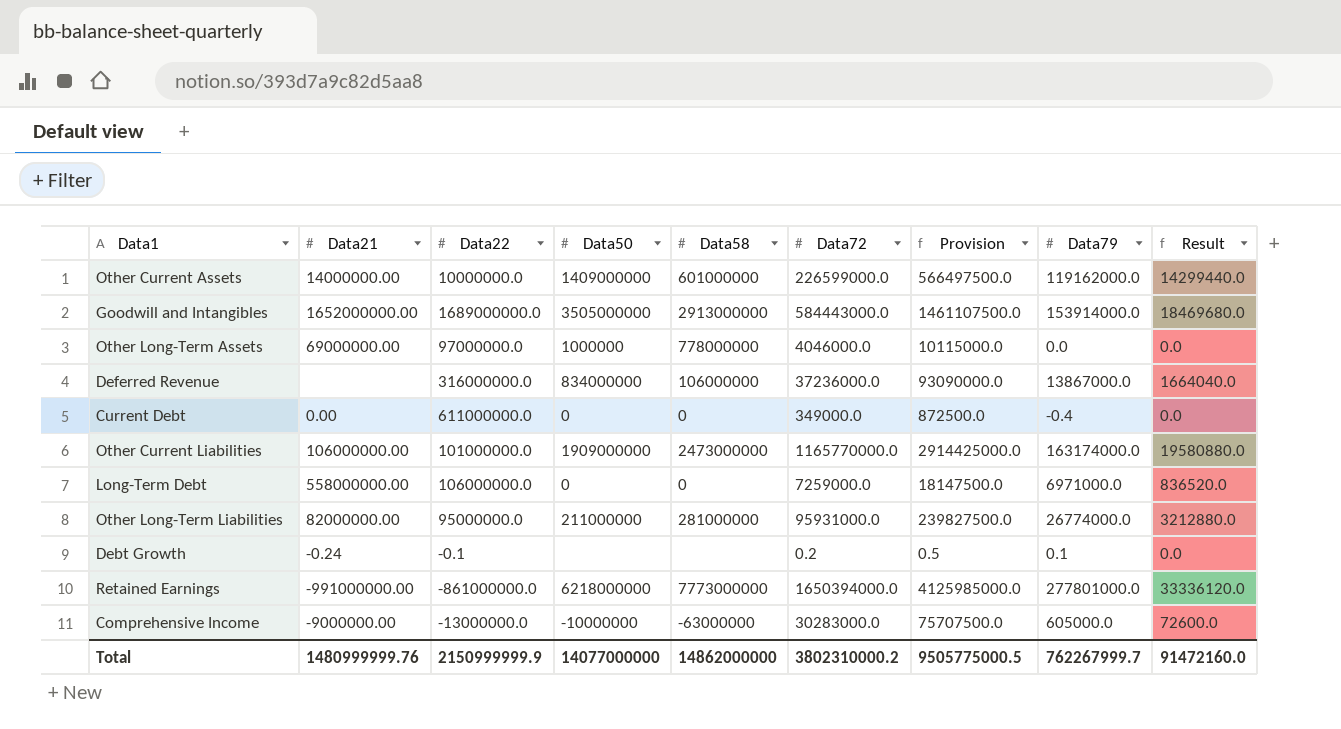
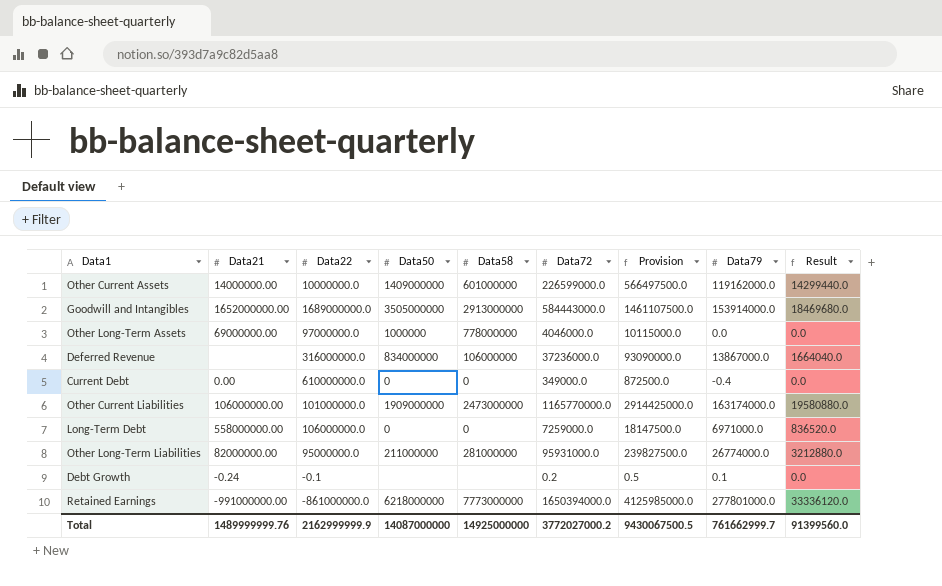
row Comprehensive Income: -9000000.00 | -13000000.0 | -10000000 | -63000000 | 30283000.0 | 75707500.0 | 605000.0 | 72600.0 -> none
Current Debt | Data22: 611000000.0 -> 610000000.0
Total | Data21: 1480999999.76 -> 1489999999.76
Total | Data22: 2150999999.9 -> 2162999999.9
Total | Data50: 14077000000 -> 14087000000
Total | Data58: 14862000000 -> 14925000000
Total | Data72: 3802310000.2 -> 3772027000.2
Total | Provision: 9505775000.5 -> 9430067500.5
Total | Data79: 762267999.7 -> 761662999.7
Total | Result: 91472160.0 -> 91399560.0

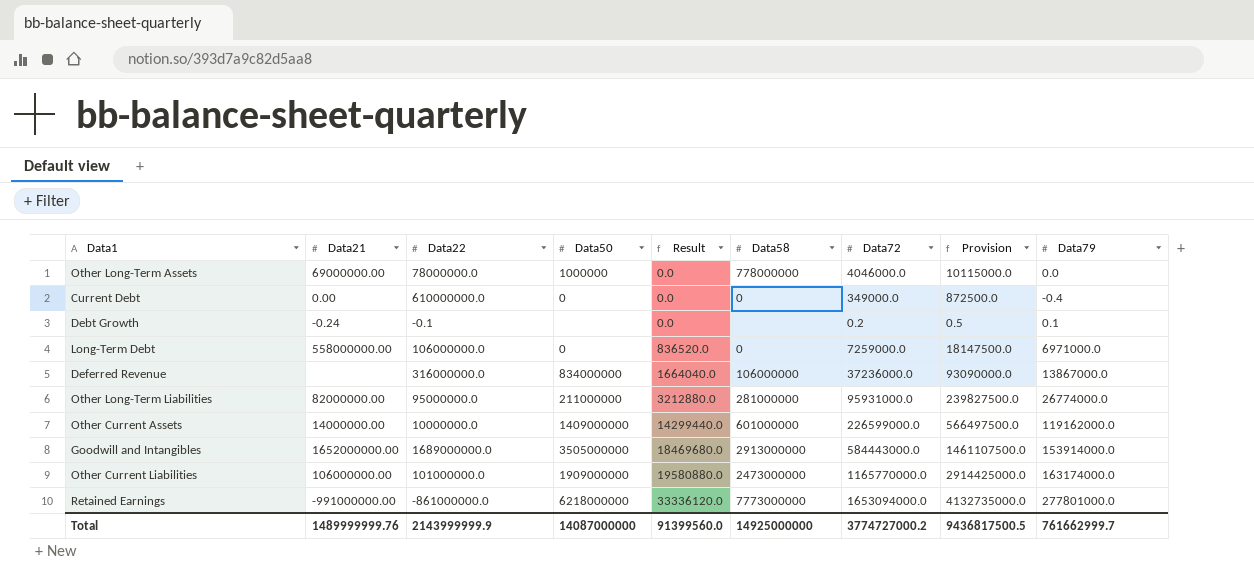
row order: none -> Result ascending
column Result | position: 9 -> 5
Other Long-Term Assets | Data22: 97000000.0 -> 78000000.0
Retained Earnings | Data72: 1650394000.0 -> 1653094000.0
Retained Earnings | Provision: 4125985000.0 -> 4132735000.0
Total | Data22: 2162999999.9 -> 2143999999.9
Total | Data72: 3772027000.2 -> 3774727000.2
Total | Provision: 9430067500.5 -> 9436817500.5

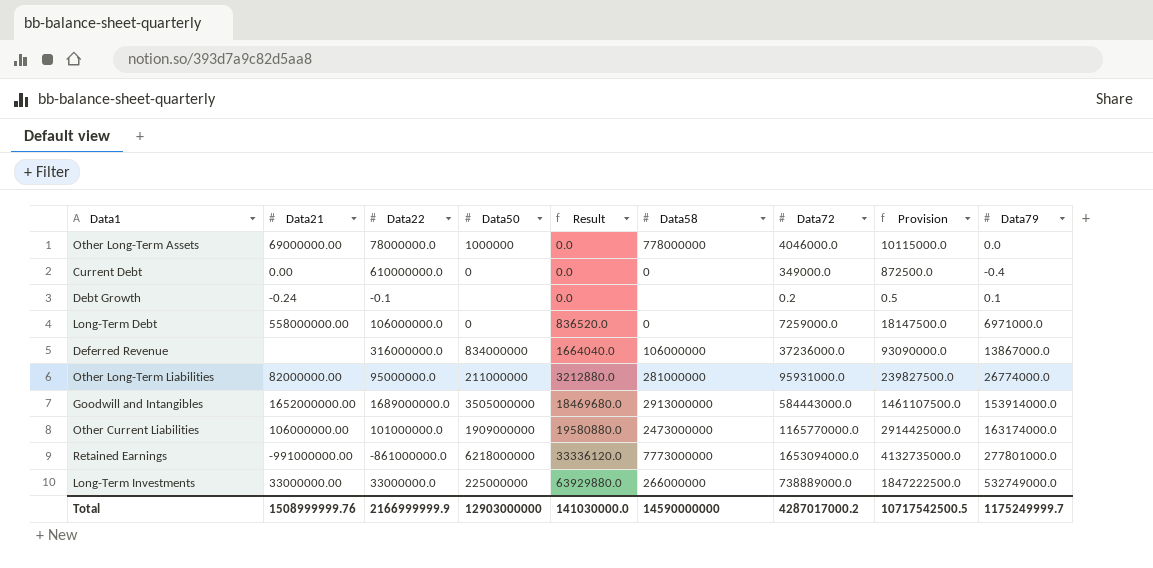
row Other Current Assets: 14000000.00 | 10000000.0 | 1409000000 | 14299440.0 | 601000000 | 226599000.0 | 566497500.0 | 119162000.0 -> none
row Long-Term Investments: none -> 33000000.00 | 33000000.0 | 225000000 | 63929880.0 | 266000000 | 738889000.0 | 1847222500.0 | 532749000.0
Total | Data21: 1489999999.76 -> 1508999999.76
Total | Data22: 2143999999.9 -> 2166999999.9
Total | Data50: 14087000000 -> 12903000000
Total | Result: 91399560.0 -> 141030000.0
Total | Data58: 14925000000 -> 14590000000
Total | Data72: 3774727000.2 -> 4287017000.2
Total | Provision: 9436817500.5 -> 10717542500.5
Total | Data79: 761662999.7 -> 1175249999.7

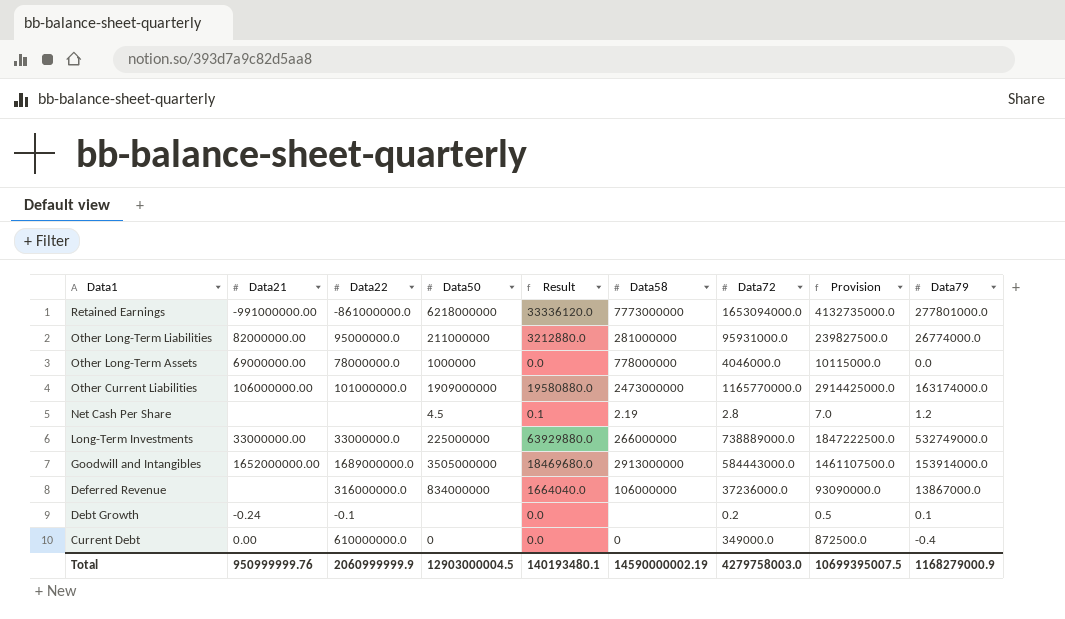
row order: Result ascending -> Data1 descending
row Long-Term Debt: 558000000.00 | 106000000.0 | 0 | 836520.0 | 0 | 7259000.0 | 18147500.0 | 6971000.0 -> none
row Net Cash Per Share: none -> none | none | 4.5 | 0.1 | 2.19 | 2.8 | 7.0 | 1.2
Total | Data21: 1508999999.76 -> 950999999.76
Total | Data22: 2166999999.9 -> 2060999999.9
Total | Data50: 12903000000 -> 12903000004.5
Total | Result: 141030000.0 -> 140193480.1
Total | Data58: 14590000000 -> 14590000002.19
Total | Data72: 4287017000.2 -> 4279758003.0
Total | Provision: 10717542500.5 -> 10699395007.5
Total | Data79: 1175249999.7 -> 1168279000.9

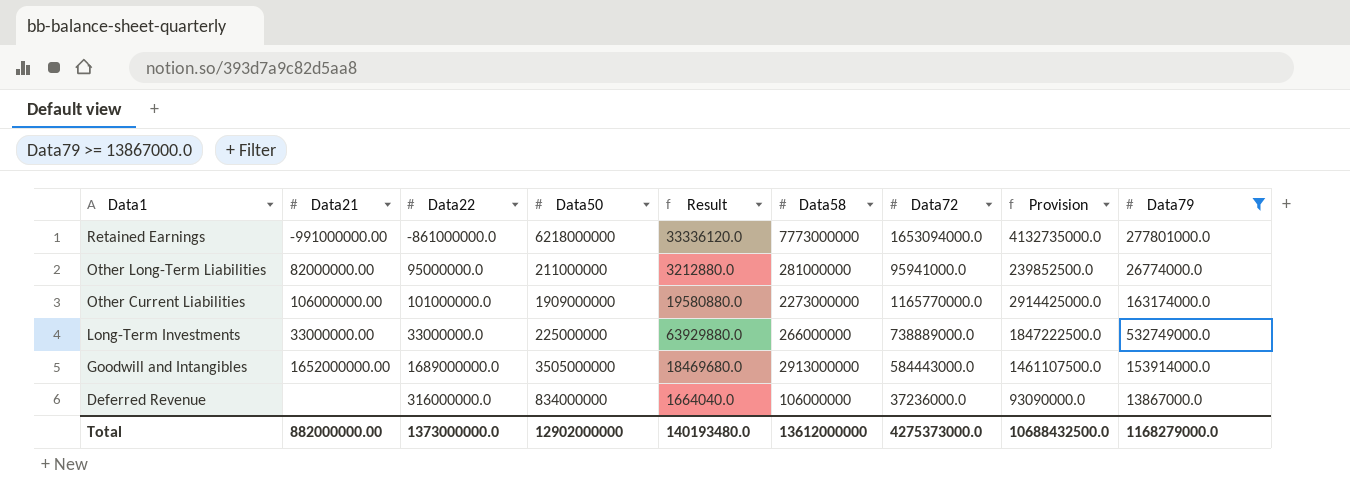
filter: none -> Data79 >= 13867000.0
Other Long-Term Liabilities | Data72: 95931000.0 -> 95941000.0
Other Long-Term Liabilities | Provision: 239827500.0 -> 239852500.0
Other Current Liabilities | Data58: 2473000000 -> 2273000000
Total | Data21: 950999999.76 -> 882000000.00
Total | Data22: 2060999999.9 -> 1373000000.0
Total | Data50: 12903000004.5 -> 12902000000
Total | Result: 140193480.1 -> 140193480.0
Total | Data58: 14590000002.19 -> 13612000000
Total | Data72: 4279758003.0 -> 4275373000.0
Total | Provision: 10699395007.5 -> 10688432500.0
Total | Data79: 1168279000.9 -> 1168279000.0

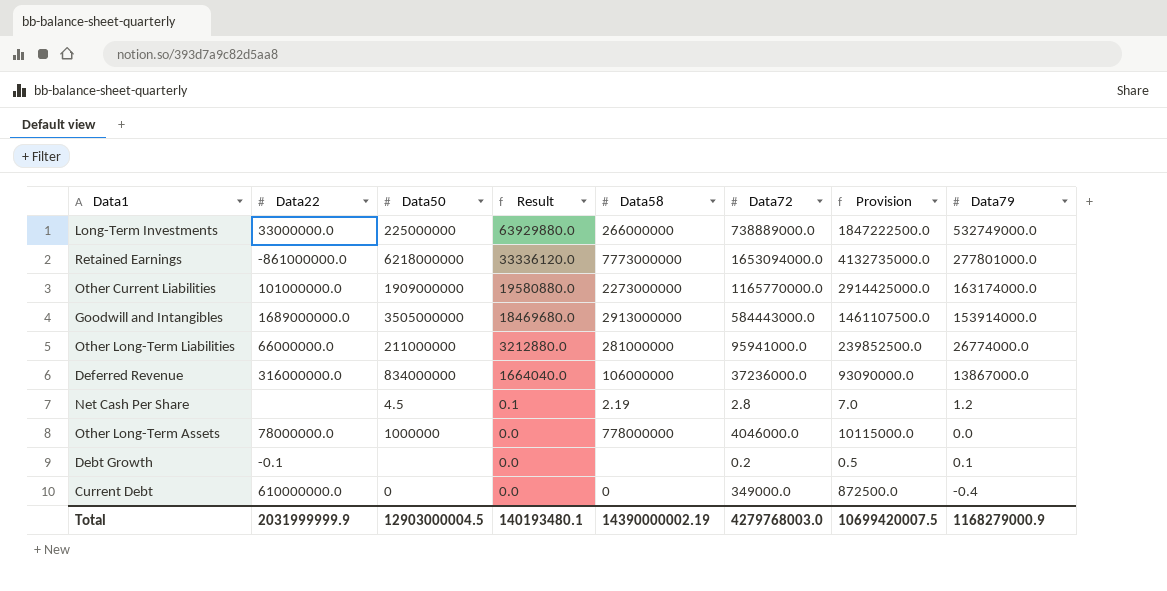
filter: Data79 >= 13867000.0 -> none
row order: Data1 descending -> Result descending
column Data21 | position: 2 -> none
Other Long-Term Liabilities | Data22: 95000000.0 -> 66000000.0
Total | Data22: 1373000000.0 -> 2031999999.9
Total | Data50: 12902000000 -> 12903000004.5
Total | Result: 140193480.0 -> 140193480.1
Total | Data58: 13612000000 -> 14390000002.19
Total | Data72: 4275373000.0 -> 4279768003.0
Total | Provision: 10688432500.0 -> 10699420007.5
Total | Data79: 1168279000.0 -> 1168279000.9

